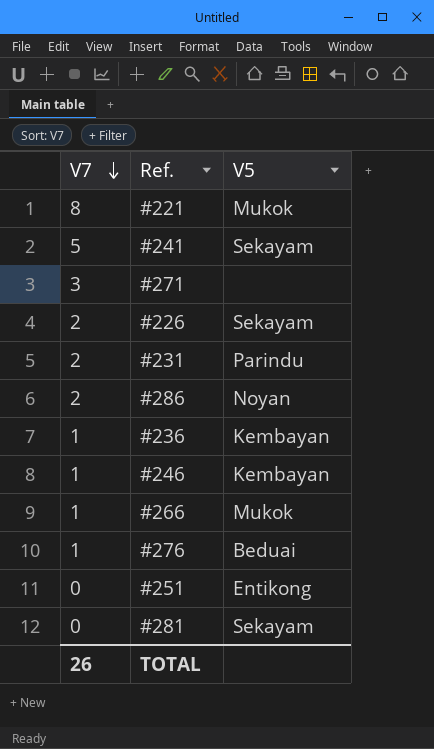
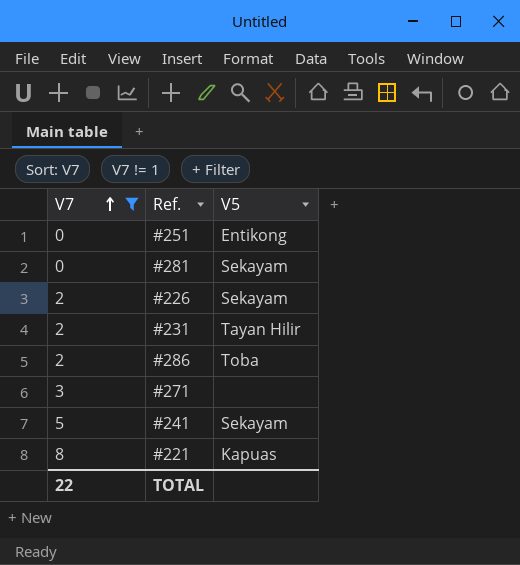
filter: none -> V7 != 1
row order: V7 descending -> V7 ascending
#231 | V5: Parindu -> Tayan Hilir
#286 | V5: Noyan -> Toba
#221 | V5: Mukok -> Kapuas
TOTAL | V7: 26 -> 22

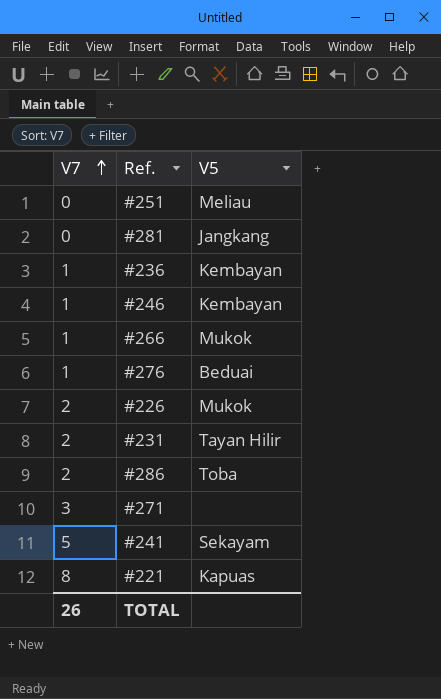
filter: V7 != 1 -> none
#251 | V5: Entikong -> Meliau
#281 | V5: Sekayam -> Jangkang
#226 | V5: Sekayam -> Mukok
TOTAL | V7: 22 -> 26

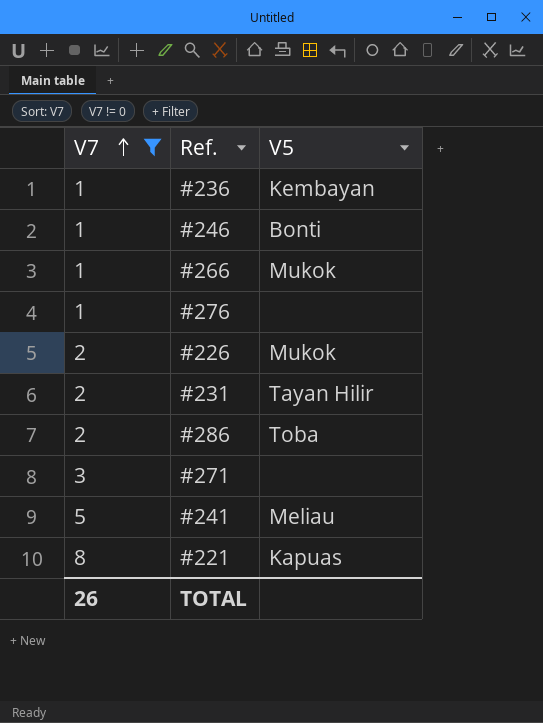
filter: none -> V7 != 0
#246 | V5: Kembayan -> Bonti
#276 | V5: Beduai -> none
#241 | V5: Sekayam -> Meliau

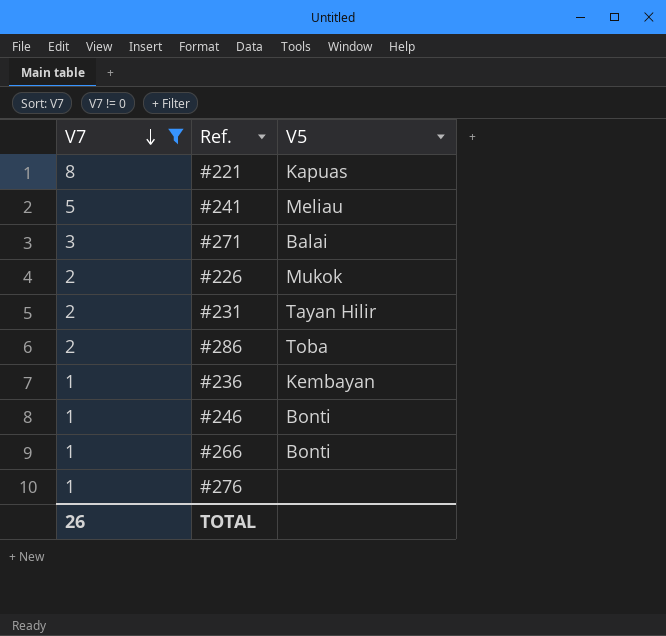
row order: V7 ascending -> V7 descending
#271 | V5: none -> Balai
#266 | V5: Mukok -> Bonti

